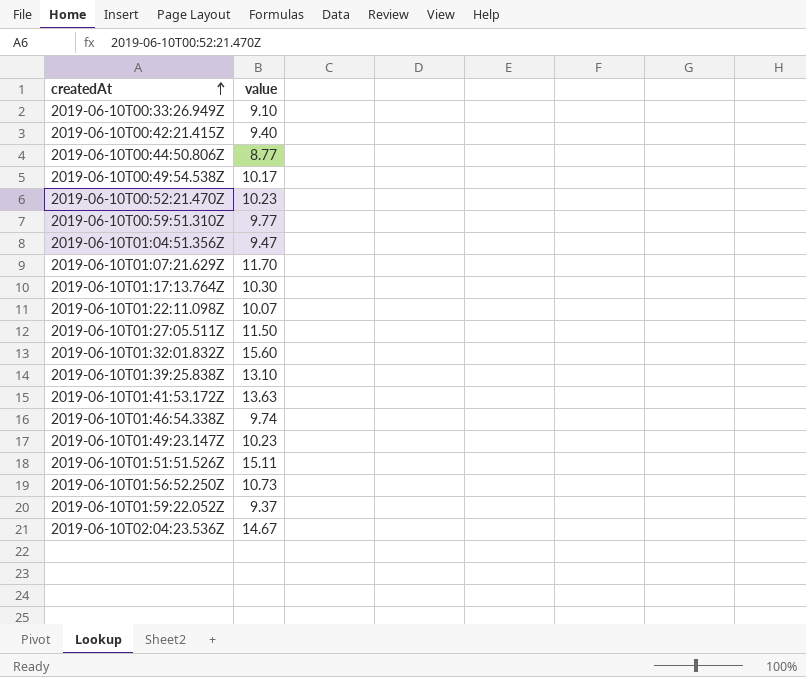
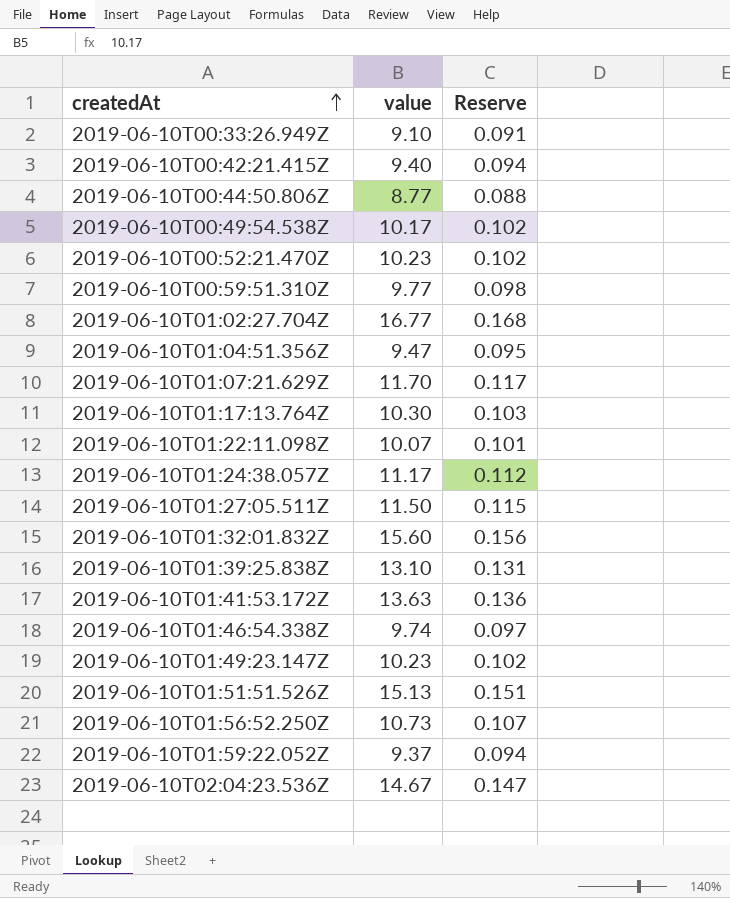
column Reserve | formula: none -> [value] * 0.01
row 2019-06-10T01:02:27.704Z: none -> 16.77 | 0.168
row 2019-06-10T01:24:38.057Z: none -> 11.17 | 0.112
2019-06-10T01:51:51.526Z | value: 15.11 -> 15.13

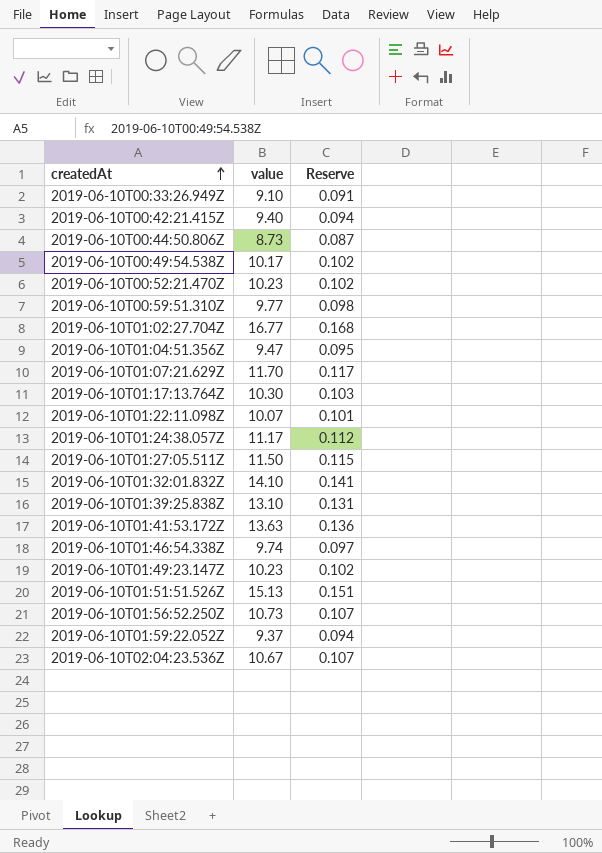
2019-06-10T00:44:50.806Z | value: 8.77 -> 8.73
2019-06-10T00:44:50.806Z | Reserve: 0.088 -> 0.087
2019-06-10T01:32:01.832Z | value: 15.60 -> 14.10
2019-06-10T01:32:01.832Z | Reserve: 0.156 -> 0.141
2019-06-10T02:04:23.536Z | value: 14.67 -> 10.67
2019-06-10T02:04:23.536Z | Reserve: 0.147 -> 0.107

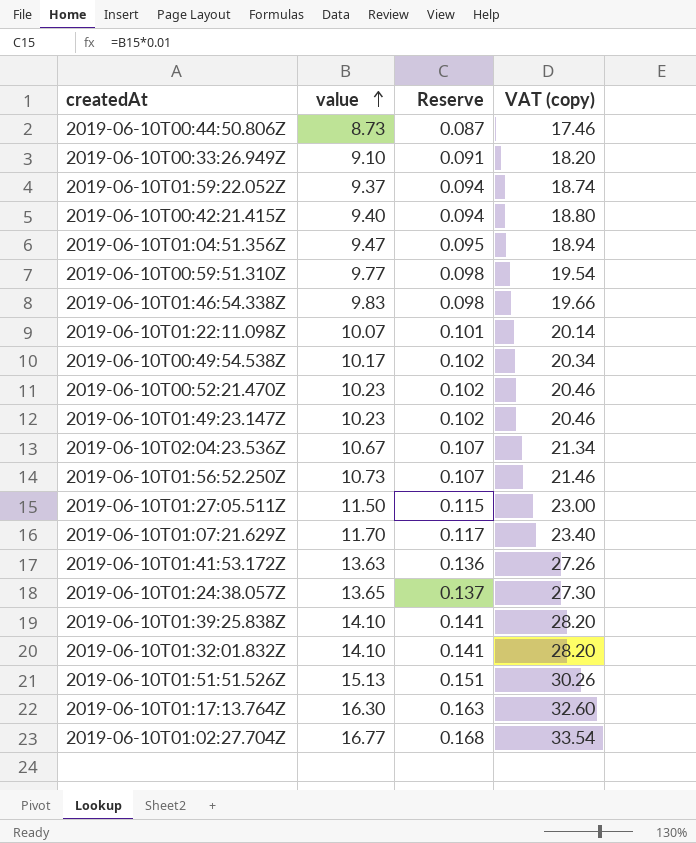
row order: createdAt ascending -> value ascending
column VAT (copy) | formula: none -> [value] * 2
2019-06-10T01:46:54.338Z | value: 9.74 -> 9.83
2019-06-10T01:46:54.338Z | Reserve: 0.097 -> 0.098
2019-06-10T01:24:38.057Z | value: 11.17 -> 13.65
2019-06-10T01:24:38.057Z | Reserve: 0.112 -> 0.137
2019-06-10T01:39:25.838Z | value: 13.10 -> 14.10
2019-06-10T01:39:25.838Z | Reserve: 0.131 -> 0.141
2019-06-10T01:17:13.764Z | value: 10.30 -> 16.30
2019-06-10T01:17:13.764Z | Reserve: 0.103 -> 0.163

